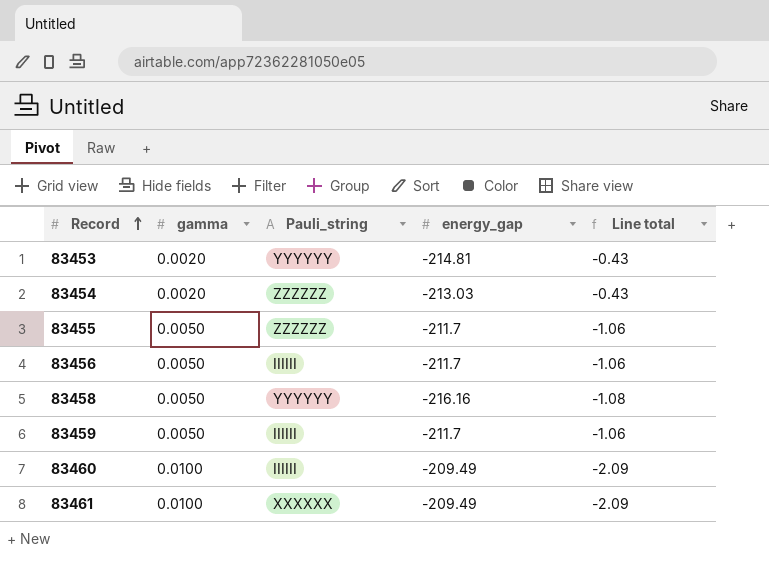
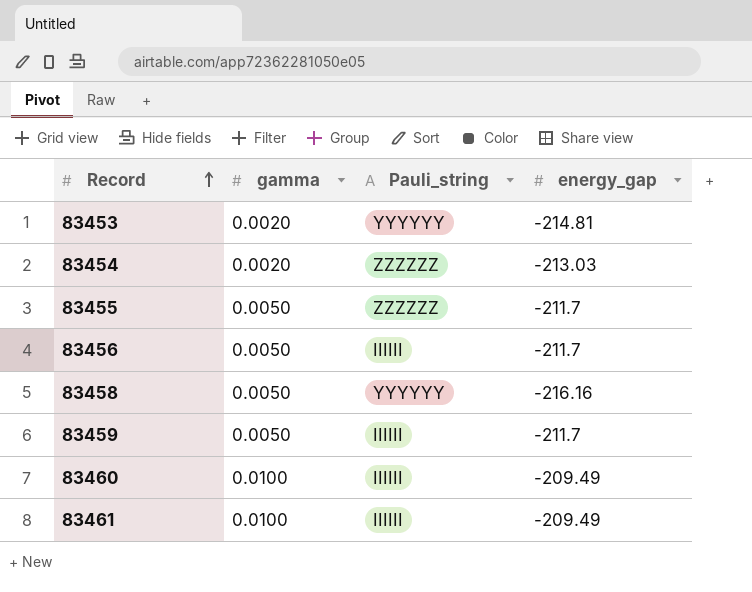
column Line total | formula: [gamma] * [energy_gap] -> none
83461 | Pauli_string: XXXXXX -> IIIIII

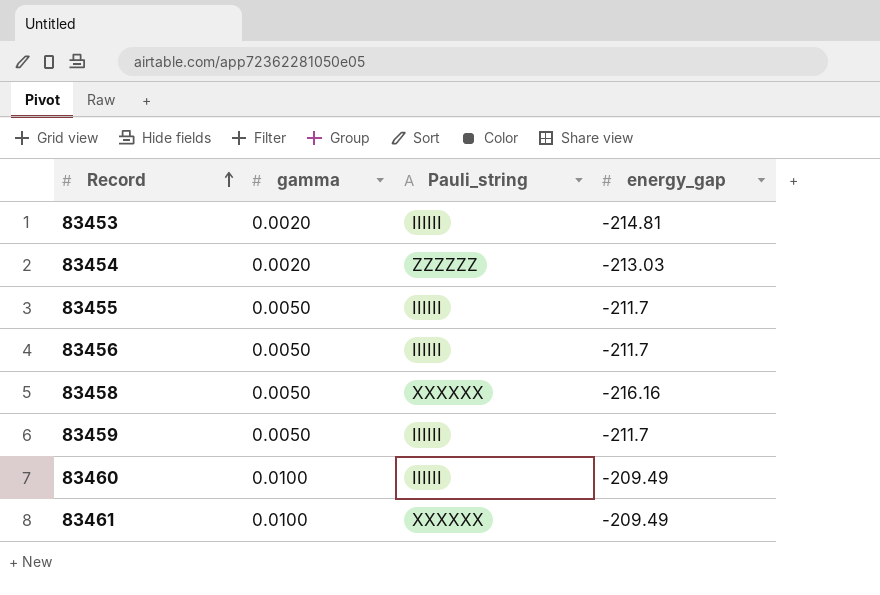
83453 | Pauli_string: YYYYYY -> IIIIII
83455 | Pauli_string: ZZZZZZ -> IIIIII
83458 | Pauli_string: YYYYYY -> XXXXXX
83461 | Pauli_string: IIIIII -> XXXXXX

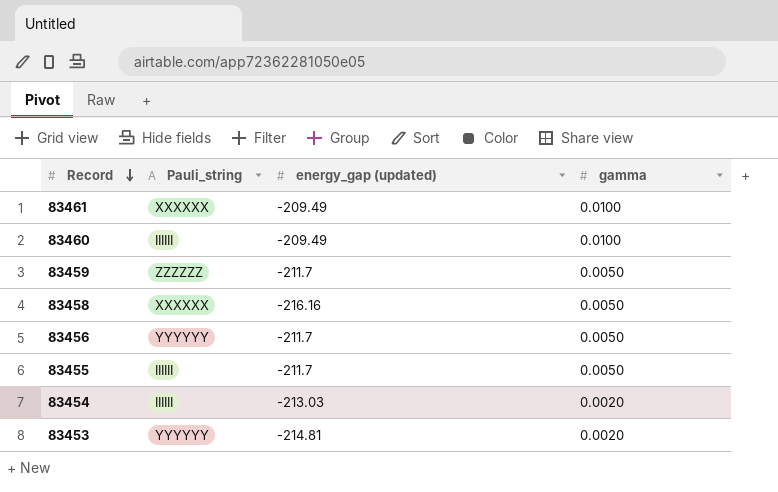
row order: Record ascending -> Record descending
column name: energy_gap -> energy_gap (updated)
column gamma | position: 2 -> 4
83459 | Pauli_string: IIIIII -> ZZZZZZ
83456 | Pauli_string: IIIIII -> YYYYYY
83454 | Pauli_string: ZZZZZZ -> IIIIII
83453 | Pauli_string: IIIIII -> YYYYYY

